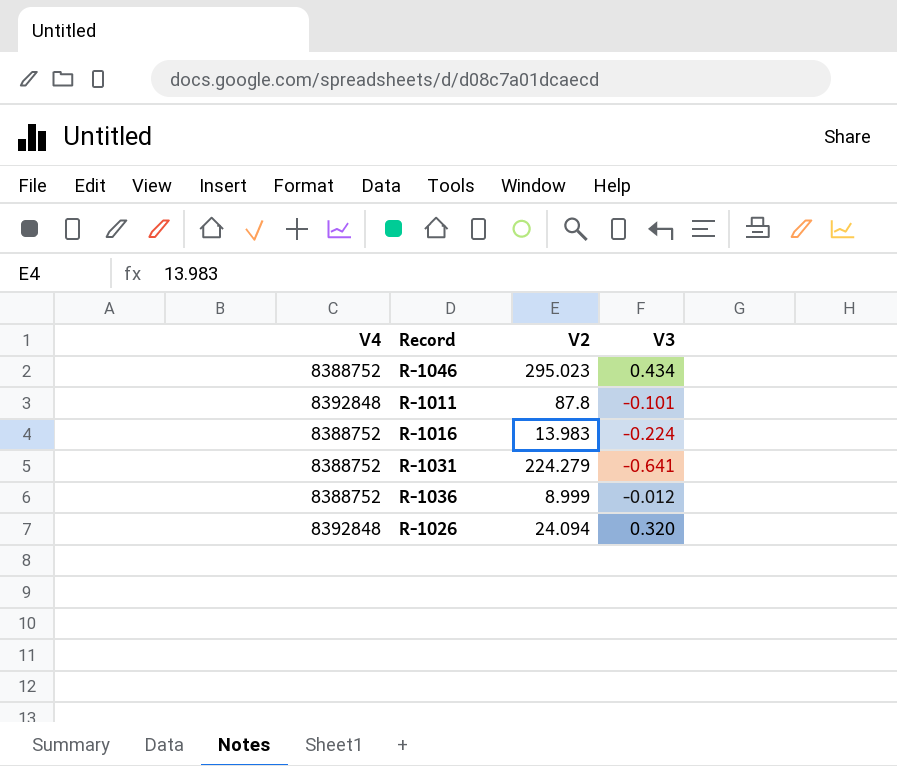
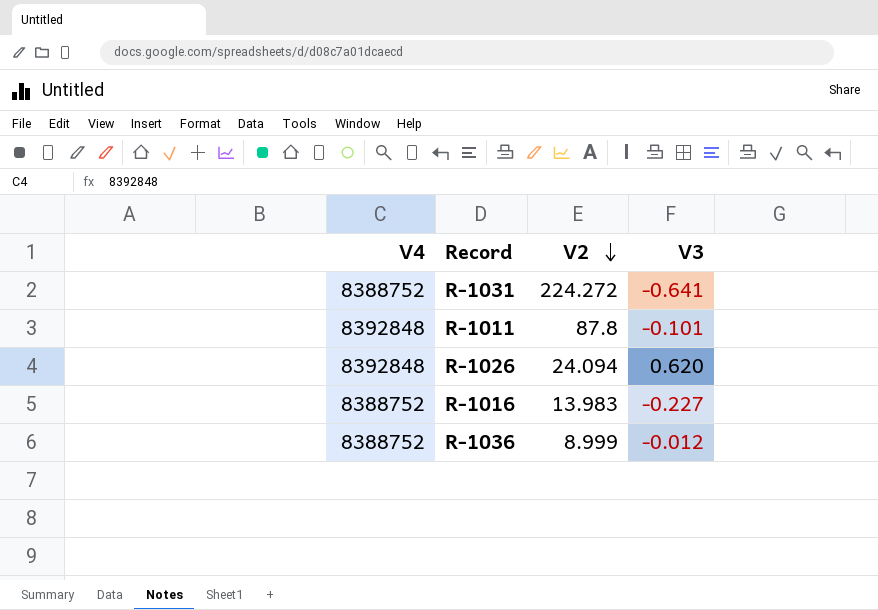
row order: none -> V2 descending
row R-1046: 8388752 | 295.023 | 0.434 -> none
R-1031 | V2: 224.279 -> 224.272
R-1026 | V3: 0.320 -> 0.620
R-1016 | V3: -0.224 -> -0.227

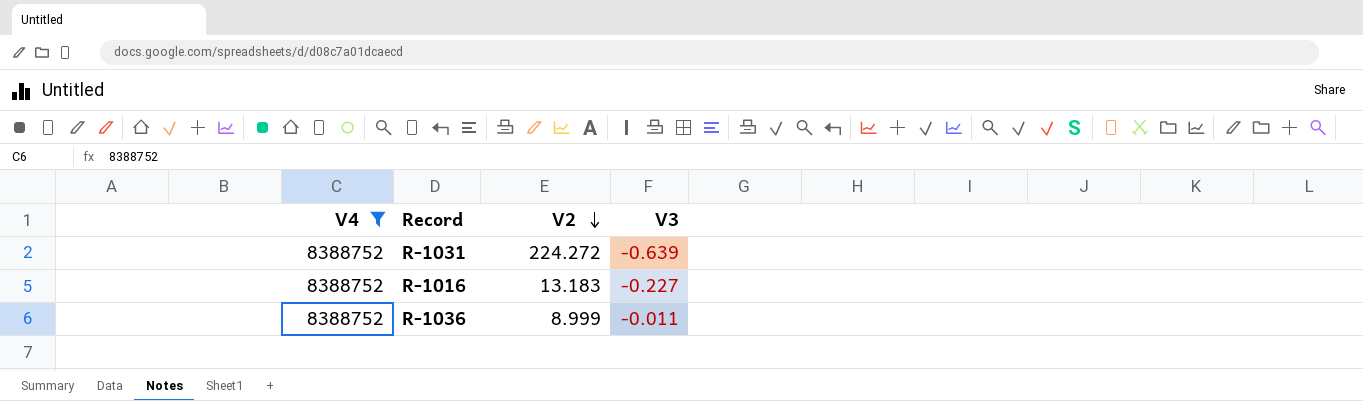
filter: none -> V4 = 8388752
R-1031 | V3: -0.641 -> -0.639
R-1016 | V2: 13.983 -> 13.183
R-1036 | V3: -0.012 -> -0.011

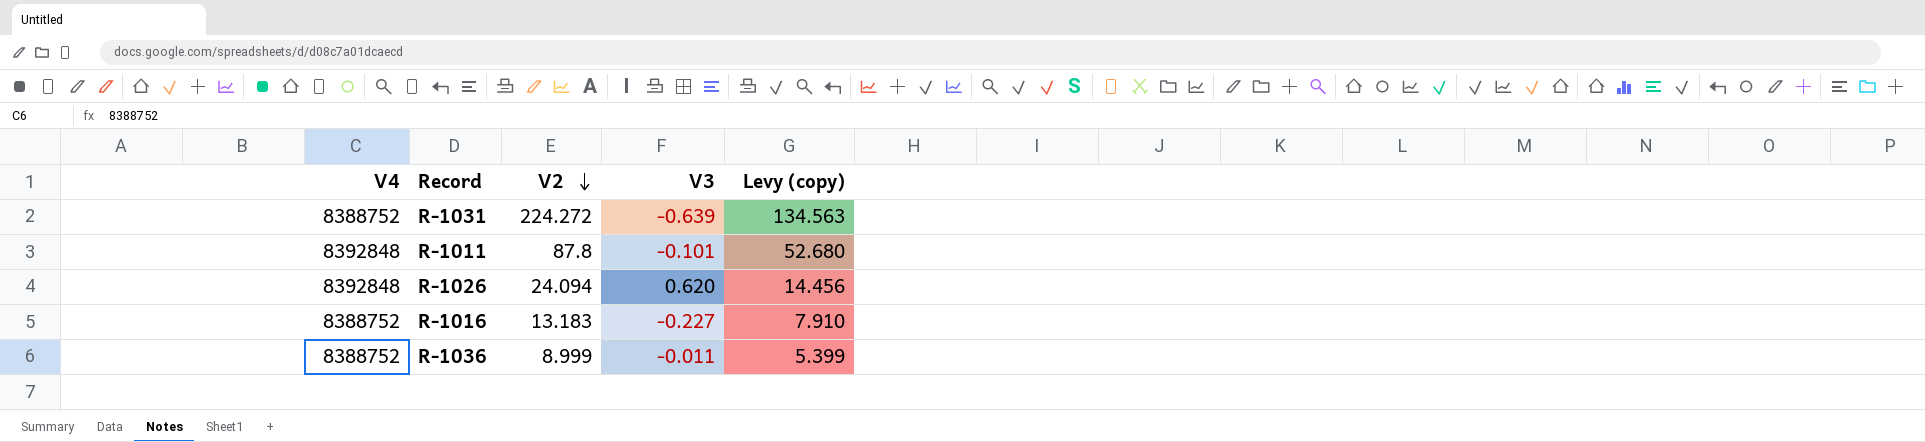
filter: V4 = 8388752 -> none
column Levy (copy) | formula: none -> [V2] * 0.6

